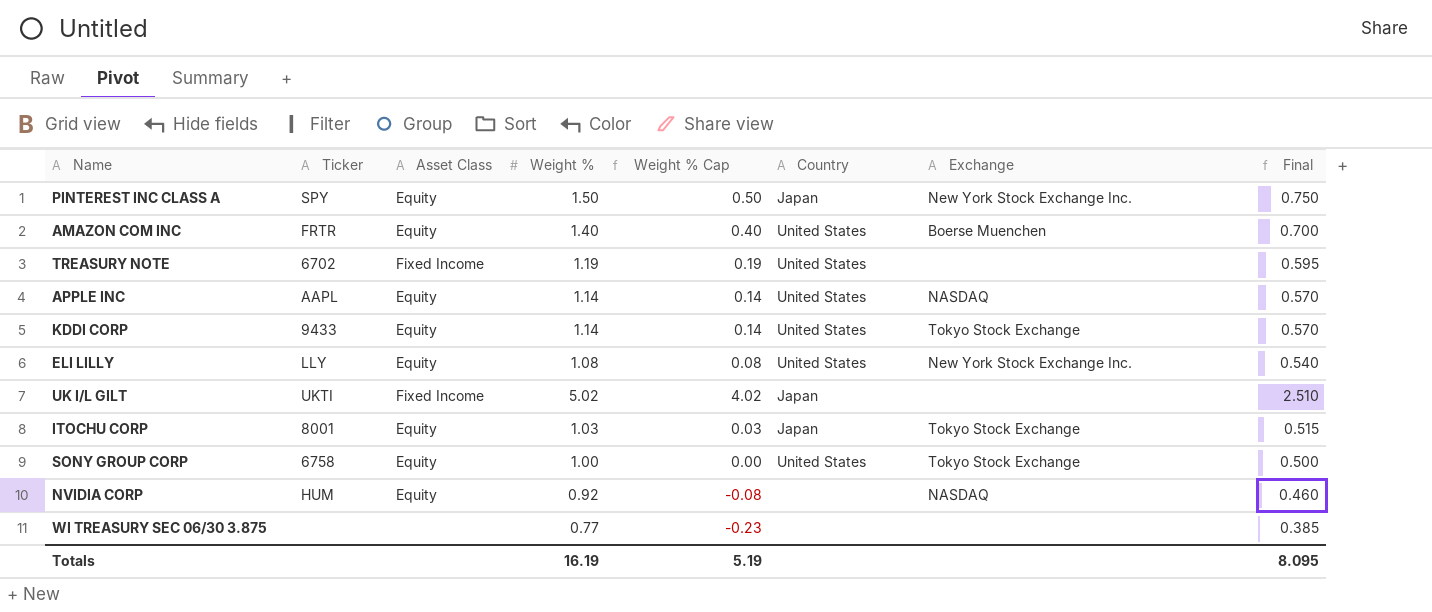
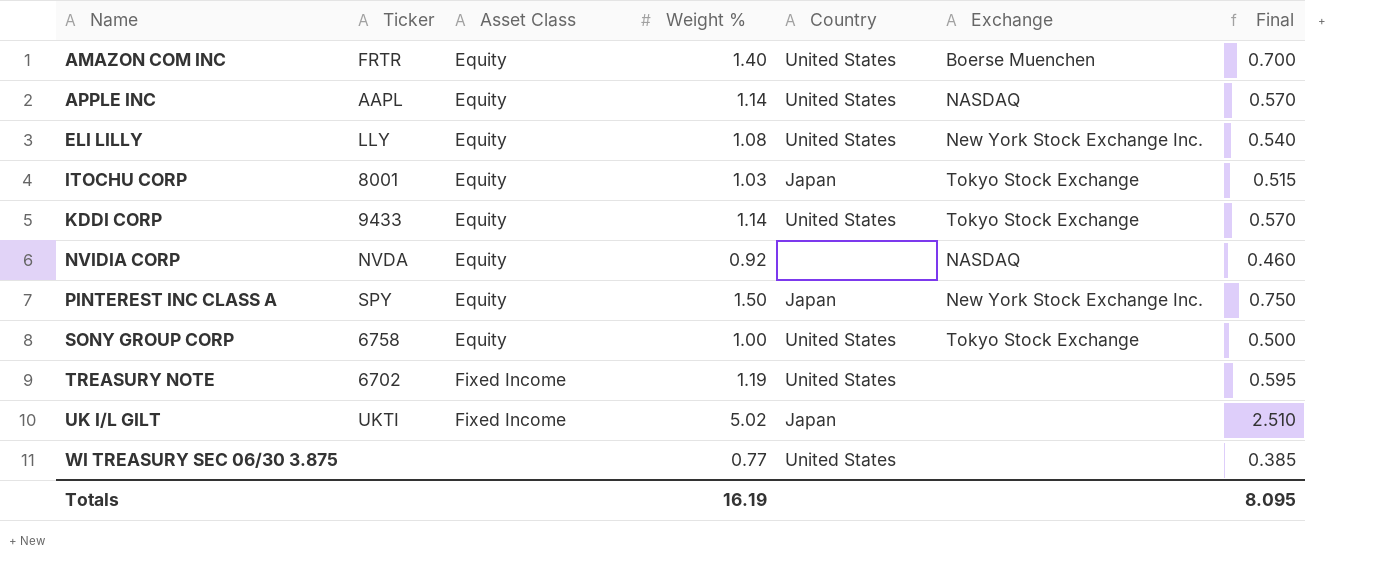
row order: none -> Name ascending
column Weight % Cap | formula: [Weight %] - 1 -> none
NVIDIA CORP | Ticker: HUM -> NVDA
WI TREASURY SEC 06/30 3.875 | Country: none -> United States

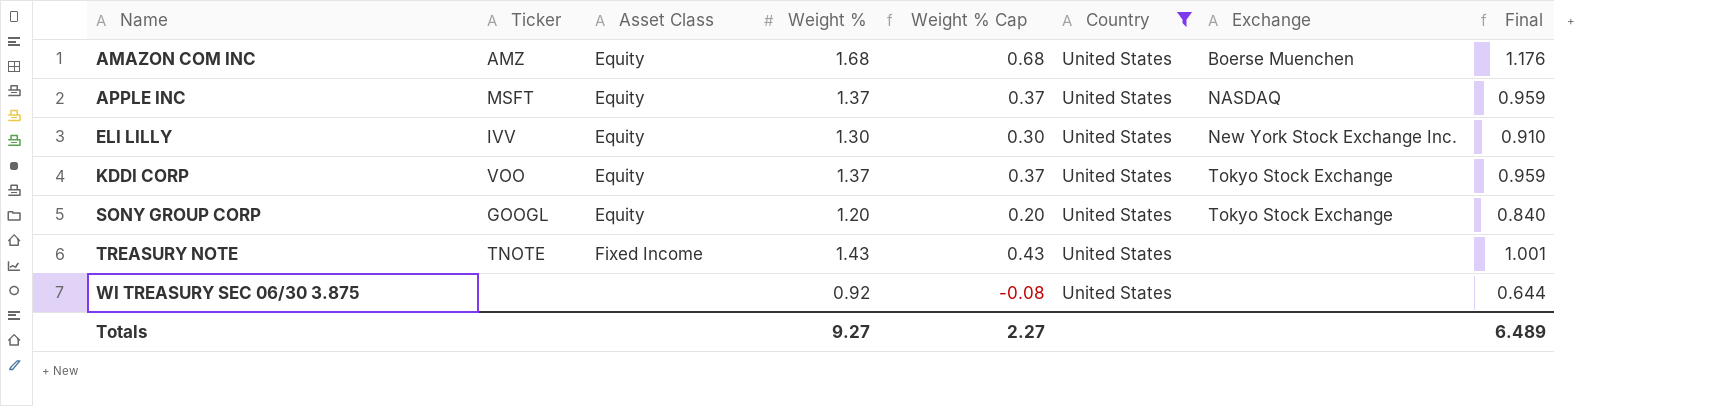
filter: none -> Country = United States
column Weight % Cap | formula: none -> [Weight %] - 1
column Final | formula: [Weight %] * 0.5 -> [Weight %] * 0.7
AMAZON COM INC | Ticker: FRTR -> AMZ
AMAZON COM INC | Weight %: 1.40 -> 1.68
APPLE INC | Ticker: AAPL -> MSFT
APPLE INC | Weight %: 1.14 -> 1.37
ELI LILLY | Ticker: LLY -> IVV
ELI LILLY | Weight %: 1.08 -> 1.30
KDDI CORP | Ticker: 9433 -> VOO
KDDI CORP | Weight %: 1.14 -> 1.37
SONY GROUP CORP | Ticker: 6758 -> GOOGL
SONY GROUP CORP | Weight %: 1.00 -> 1.20
TREASURY NOTE | Ticker: 6702 -> TNOTE
TREASURY NOTE | Weight %: 1.19 -> 1.43
WI TREASURY SEC 06/30 3.875 | Weight %: 0.77 -> 0.92
Totals | Weight %: 16.19 -> 9.27
Totals | Final: 8.095 -> 6.489

